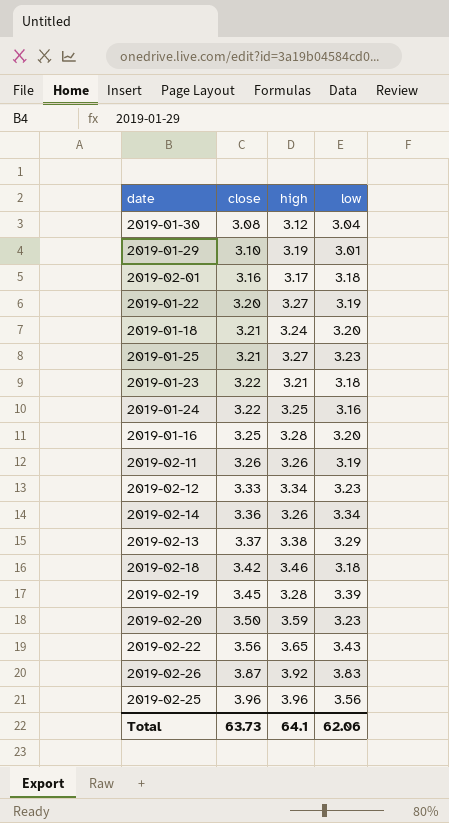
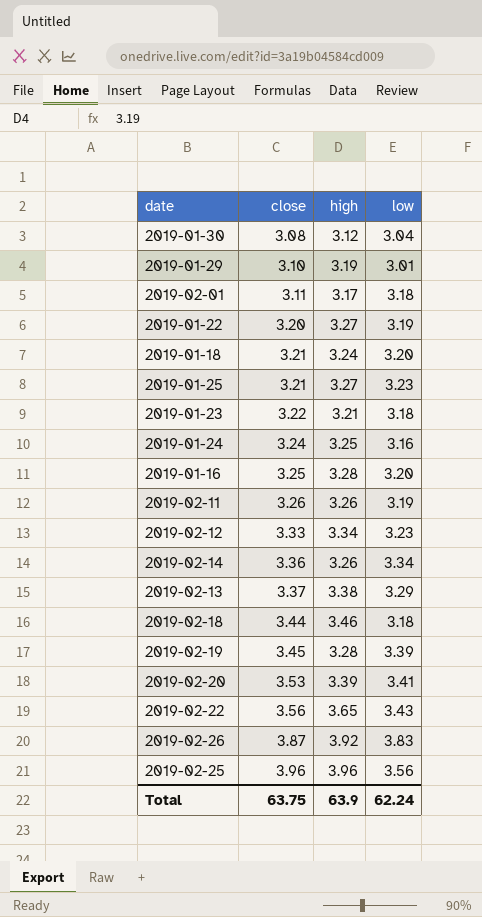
2019-02-01 | close: 3.16 -> 3.11
2019-01-24 | close: 3.22 -> 3.24
2019-02-18 | close: 3.42 -> 3.44
2019-02-20 | close: 3.50 -> 3.53
2019-02-20 | high: 3.59 -> 3.39
2019-02-20 | low: 3.23 -> 3.41
Total | close: 63.73 -> 63.75
Total | high: 64.1 -> 63.9
Total | low: 62.06 -> 62.24

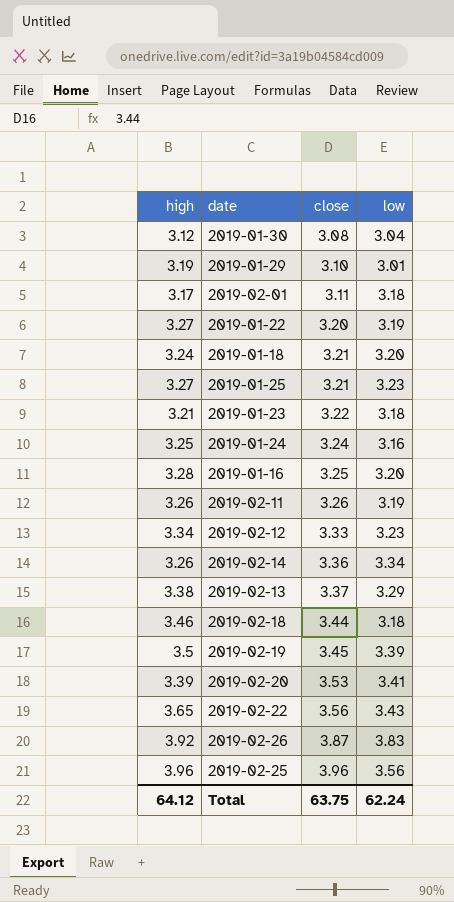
column high | position: 3 -> 1
2019-02-19 | high: 3.28 -> 3.5
Total | high: 63.9 -> 64.12

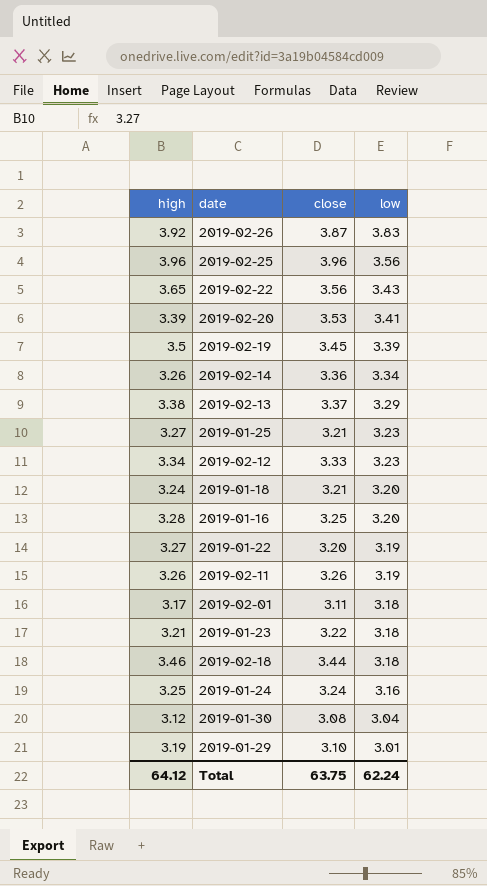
row order: close ascending -> low descending

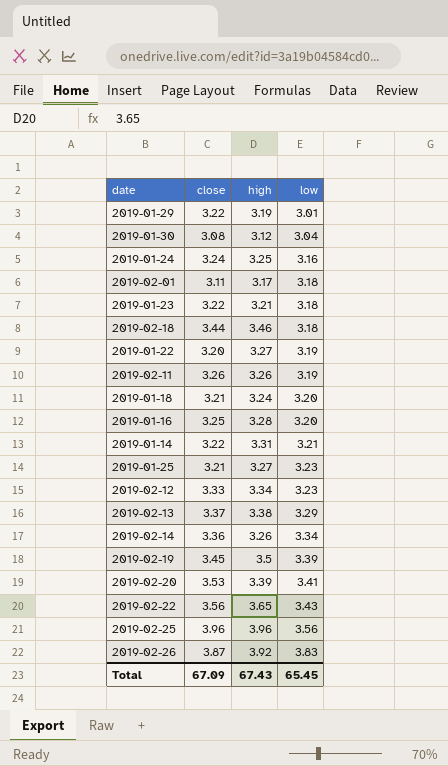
row order: low descending -> low ascending
column high | position: 1 -> 3
2019-01-29 | close: 3.10 -> 3.22
row 2019-01-14: none -> 3.22 | 3.31 | 3.21
Total | close: 63.75 -> 67.09
Total | high: 64.12 -> 67.43
Total | low: 62.24 -> 65.45

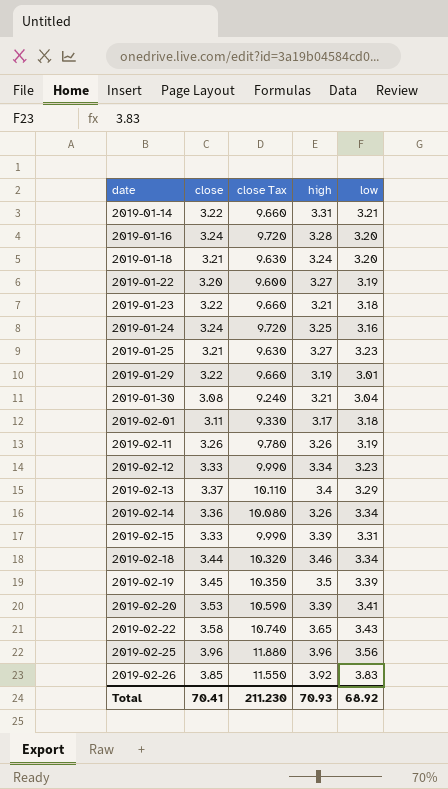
row order: low ascending -> date ascending
column close Tax | formula: none -> [close] * 3
2019-01-16 | close: 3.25 -> 3.24
2019-01-30 | high: 3.12 -> 3.21
2019-02-13 | high: 3.38 -> 3.4
row 2019-02-15: none -> 3.33 | 9.990 | 3.39 | 3.31
2019-02-18 | low: 3.18 -> 3.34
2019-02-22 | close: 3.56 -> 3.58
2019-02-26 | close: 3.87 -> 3.85
Total | close: 67.09 -> 70.41
Total | high: 67.43 -> 70.93
Total | low: 65.45 -> 68.92

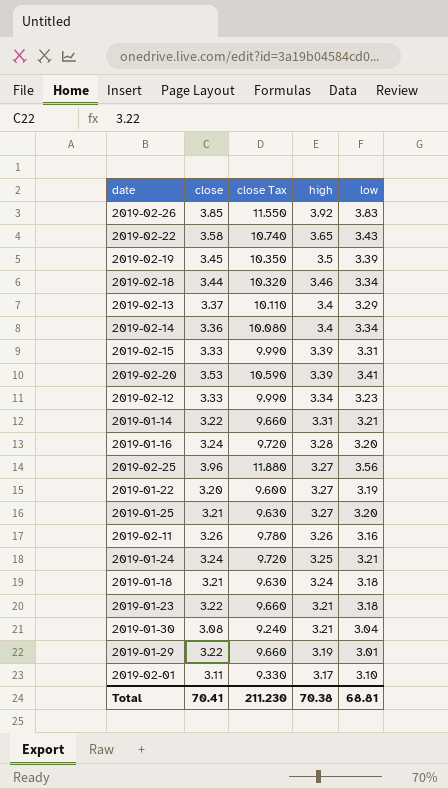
row order: date ascending -> high descending
2019-02-14 | high: 3.26 -> 3.4
2019-02-25 | high: 3.96 -> 3.27
2019-01-25 | low: 3.23 -> 3.20
2019-02-11 | low: 3.19 -> 3.16
2019-01-24 | low: 3.16 -> 3.21
2019-01-18 | low: 3.20 -> 3.18
2019-02-01 | low: 3.18 -> 3.10
Total | high: 70.93 -> 70.38
Total | low: 68.92 -> 68.81

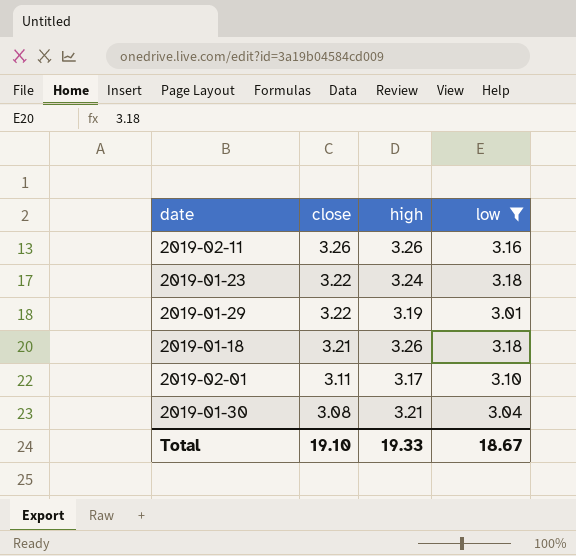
filter: none -> low <= 3.18
row order: high descending -> close descending
column close Tax | formula: [close] * 3 -> none
2019-01-23 | high: 3.21 -> 3.24
2019-01-18 | high: 3.24 -> 3.26
Total | close: 70.41 -> 19.10
Total | high: 70.38 -> 19.33
Total | low: 68.81 -> 18.67

